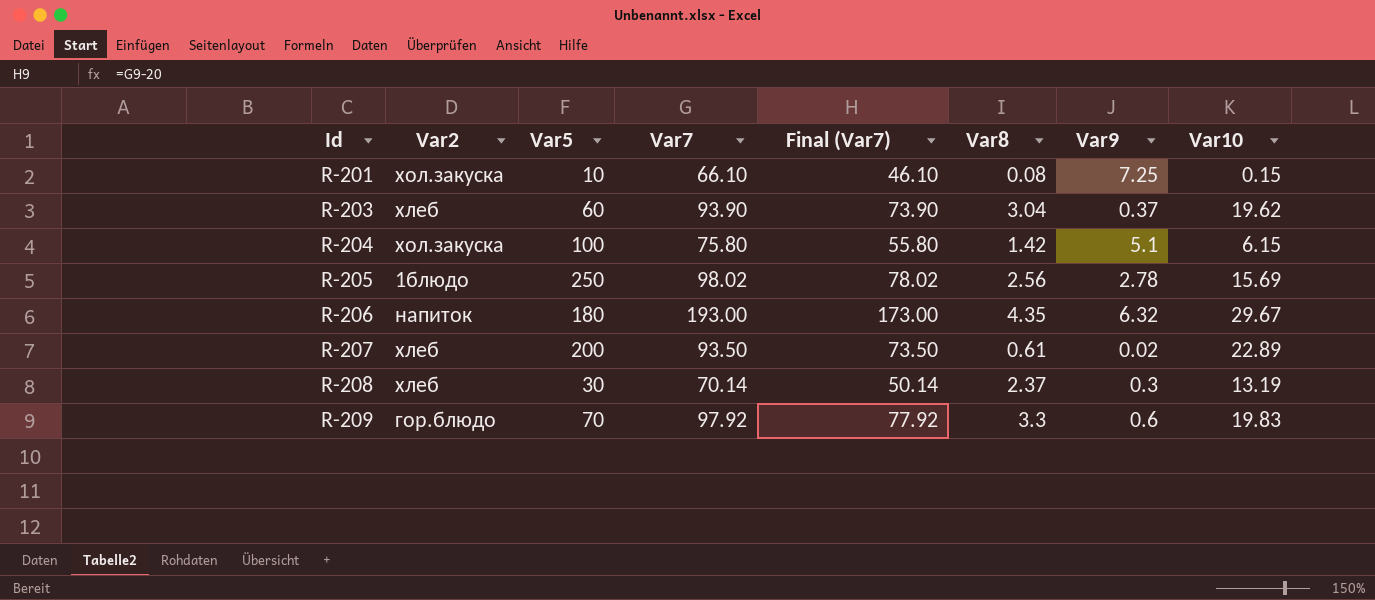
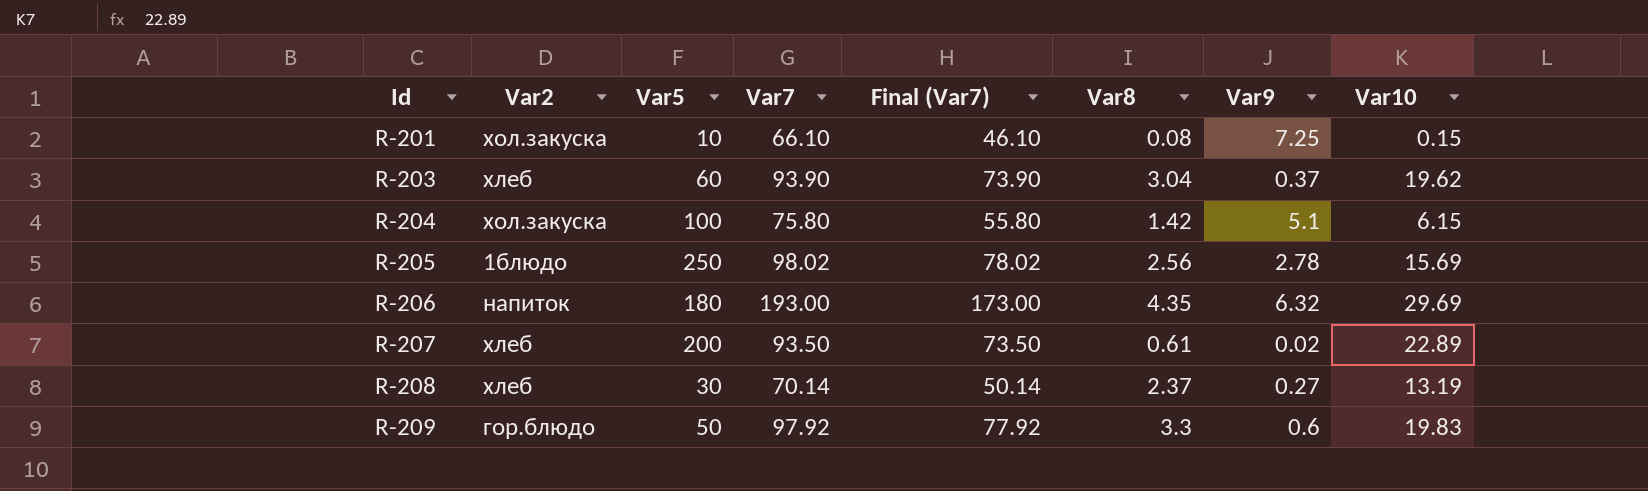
R-206 | Var10: 29.67 -> 29.69
R-208 | Var9: 0.3 -> 0.27
R-209 | Var5: 70 -> 50

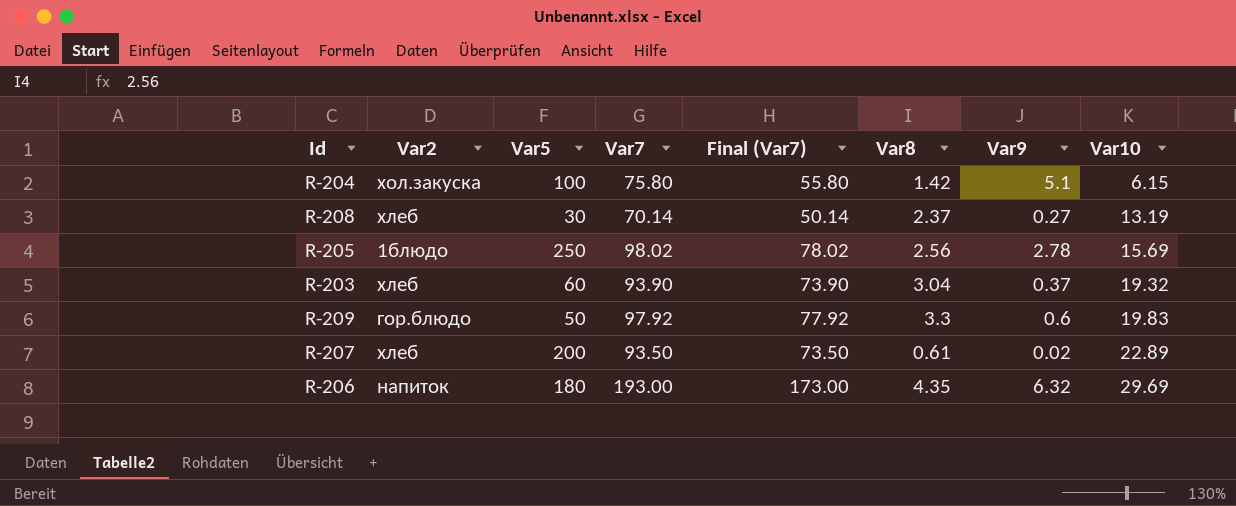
row order: Id ascending -> Var10 ascending
row R-201: хол.закуска | 10 | 66.10 | 46.10 | 0.08 | 7.25 | 0.15 -> none
R-203 | Var10: 19.62 -> 19.32

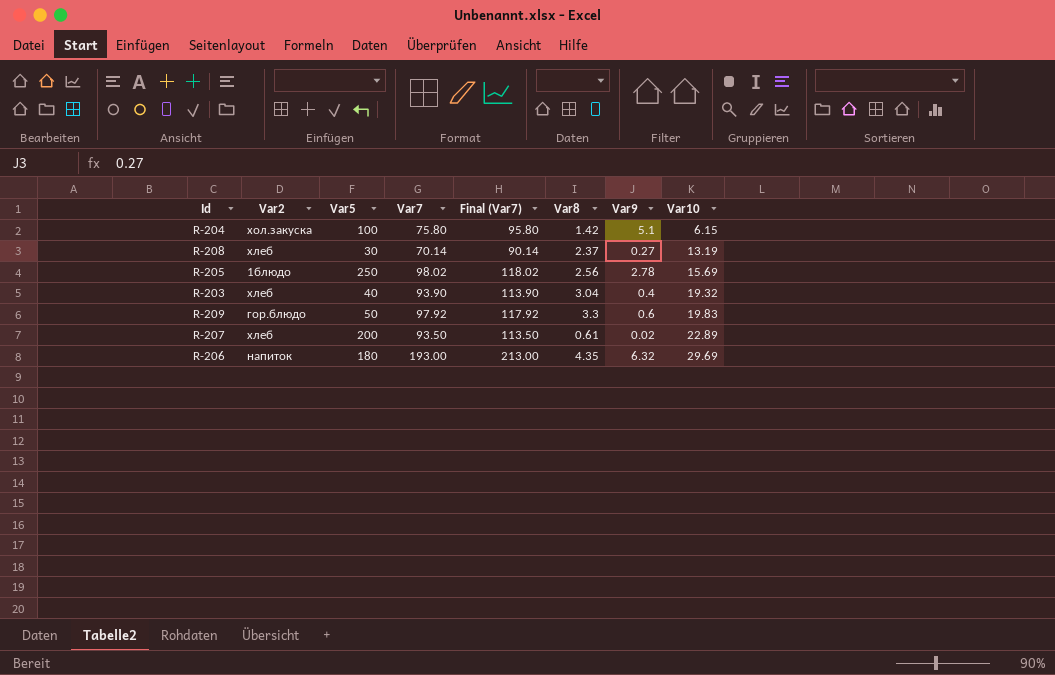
column Final (Var7) | formula: [Var7] - 20 -> [Var7] + 20
R-203 | Var5: 60 -> 40
R-203 | Var9: 0.37 -> 0.4

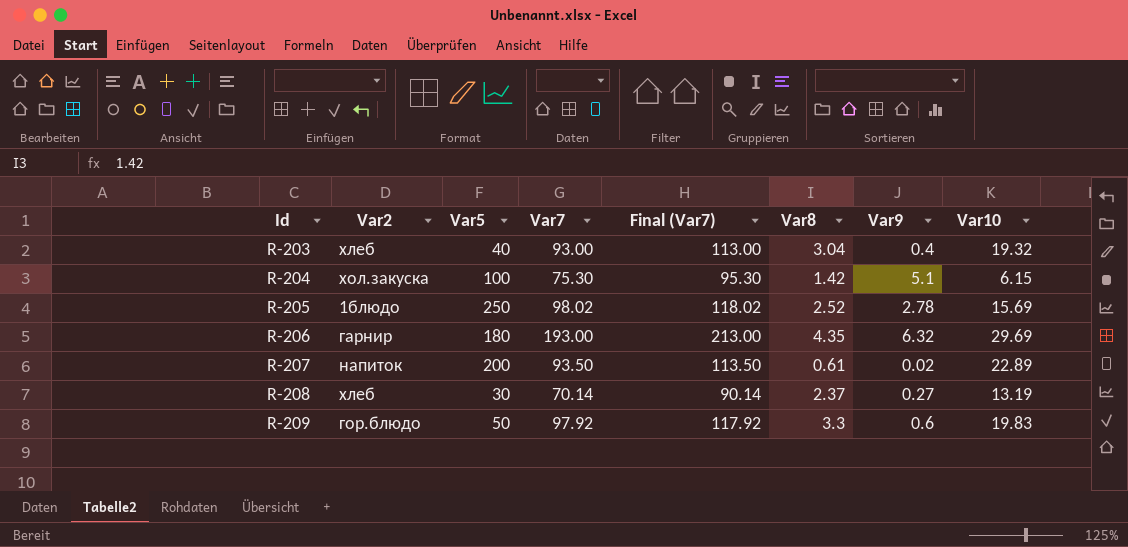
row order: Var10 ascending -> Id ascending
R-203 | Var7: 93.90 -> 93.00
R-203 | Final (Var7): 113.90 -> 113.00
R-204 | Var7: 75.80 -> 75.30
R-204 | Final (Var7): 95.80 -> 95.30
R-205 | Var8: 2.56 -> 2.52
R-206 | Var2: напиток -> гарнир
R-207 | Var2: хлеб -> напиток

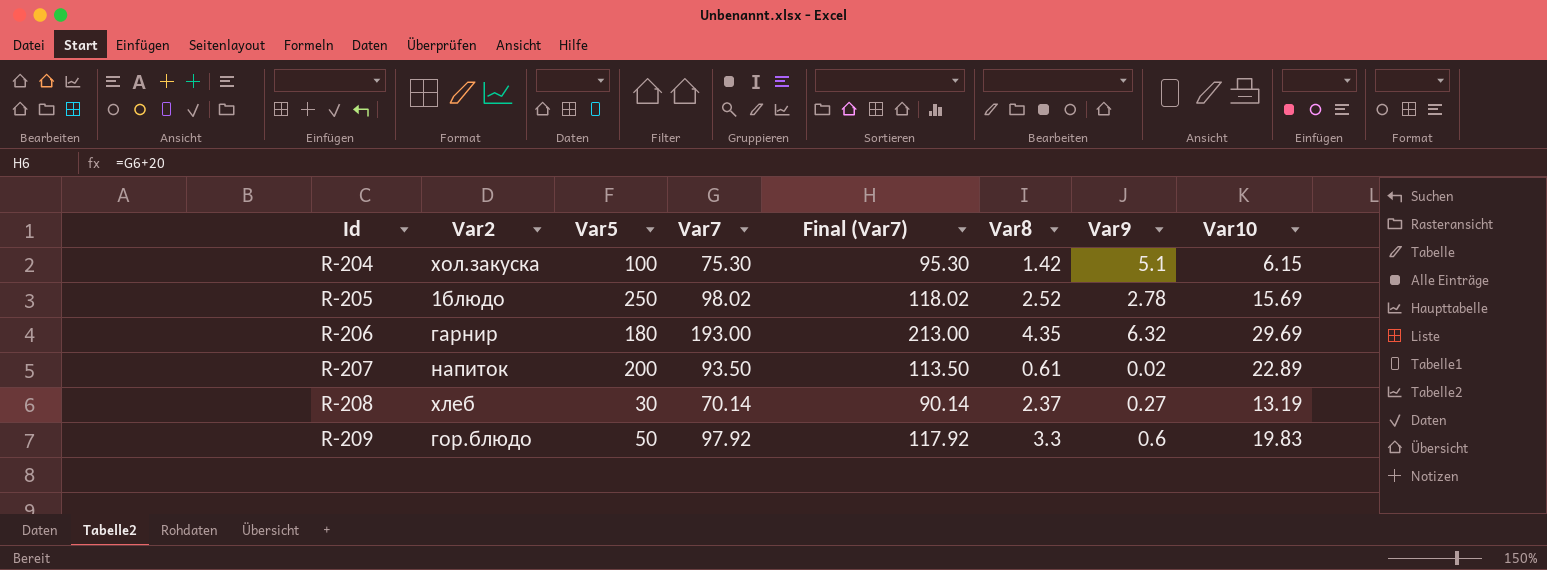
row R-203: хлеб | 40 | 93.00 | 113.00 | 3.04 | 0.4 | 19.32 -> none

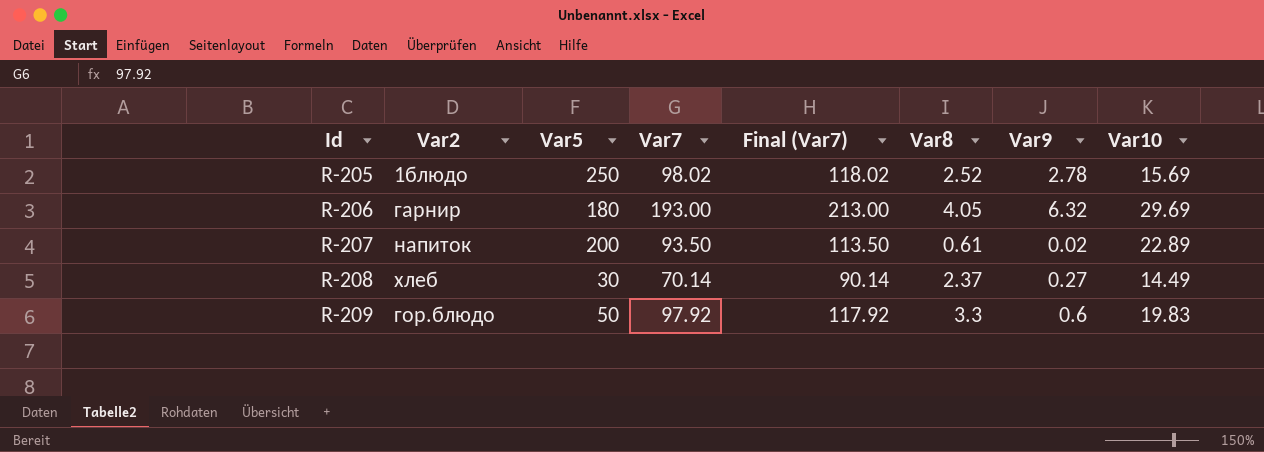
row R-204: хол.закуска | 100 | 75.30 | 95.30 | 1.42 | 5.1 | 6.15 -> none
R-206 | Var8: 4.35 -> 4.05
R-208 | Var10: 13.19 -> 14.49

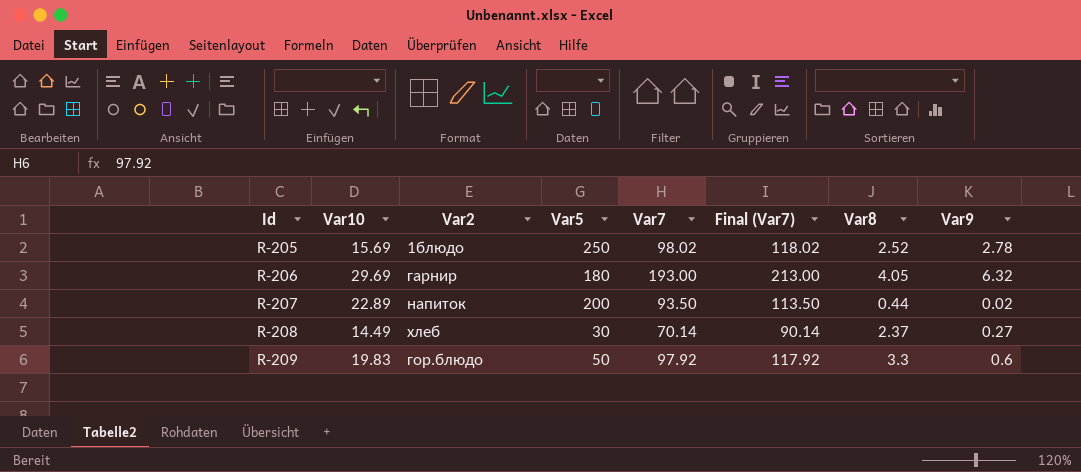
column Var10 | position: 8 -> 2
R-207 | Var8: 0.61 -> 0.44

